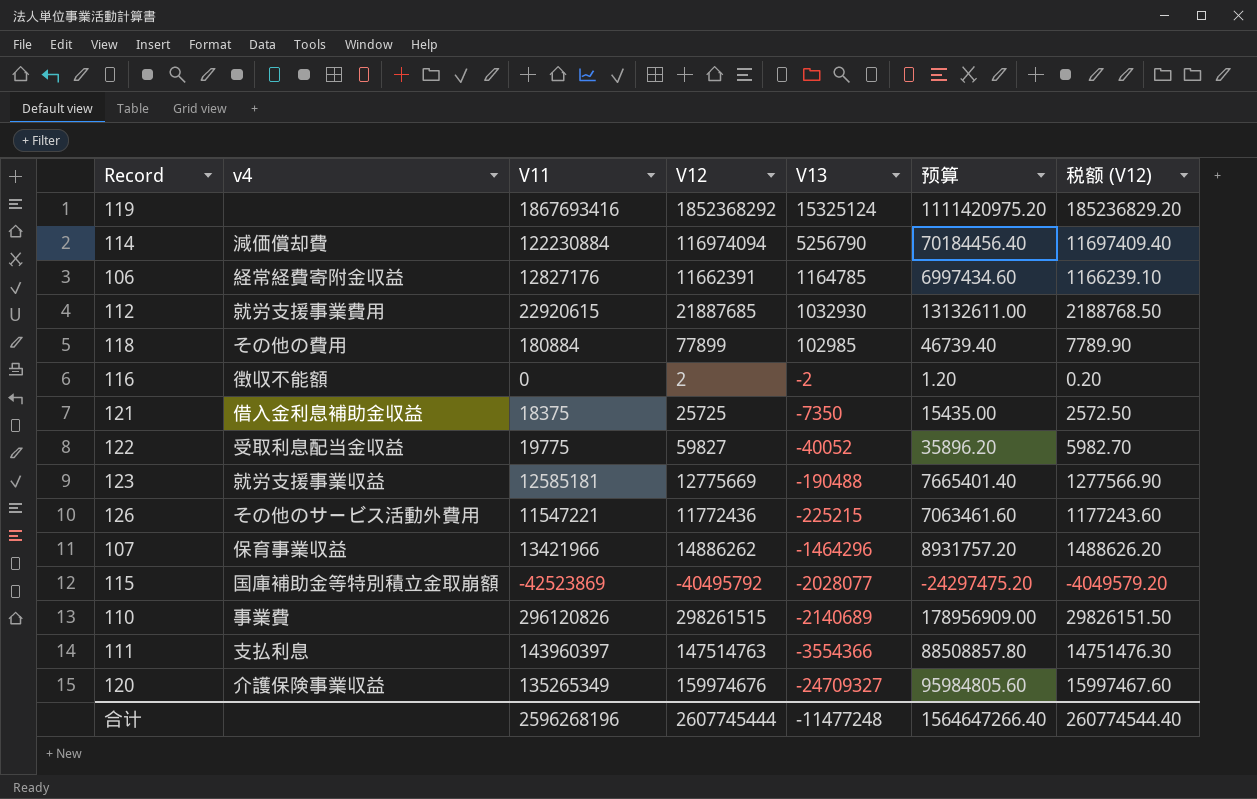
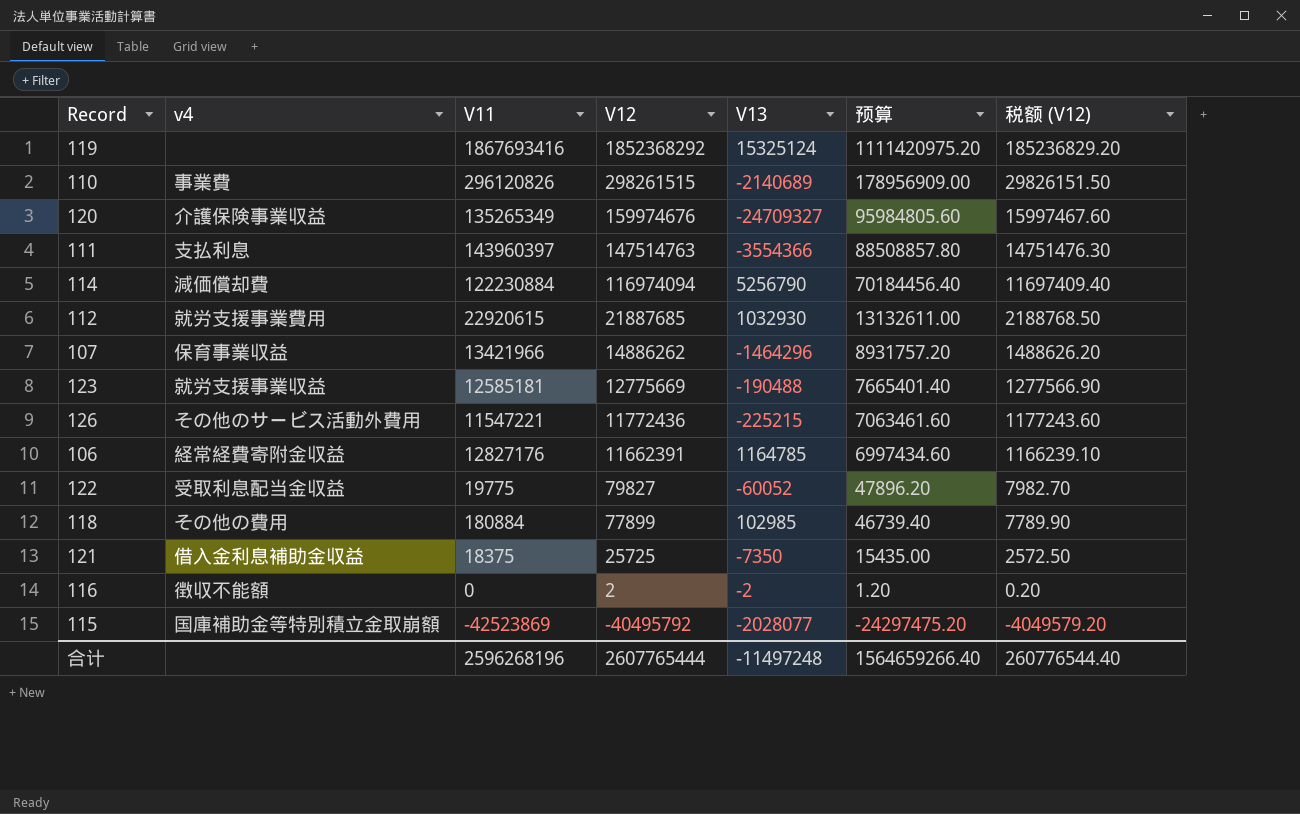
row order: V13 descending -> V12 descending
122 | V12: 59827 -> 79827
122 | V13: -40052 -> -60052
122 | 预算: 35896.20 -> 47896.20
122 | 税额 (V12): 5982.70 -> 7982.70
合计 | V12: 2607745444 -> 2607765444
合计 | V13: -11477248 -> -11497248
合计 | 预算: 1564647266.40 -> 1564659266.40
合计 | 税额 (V12): 260774544.40 -> 260776544.40

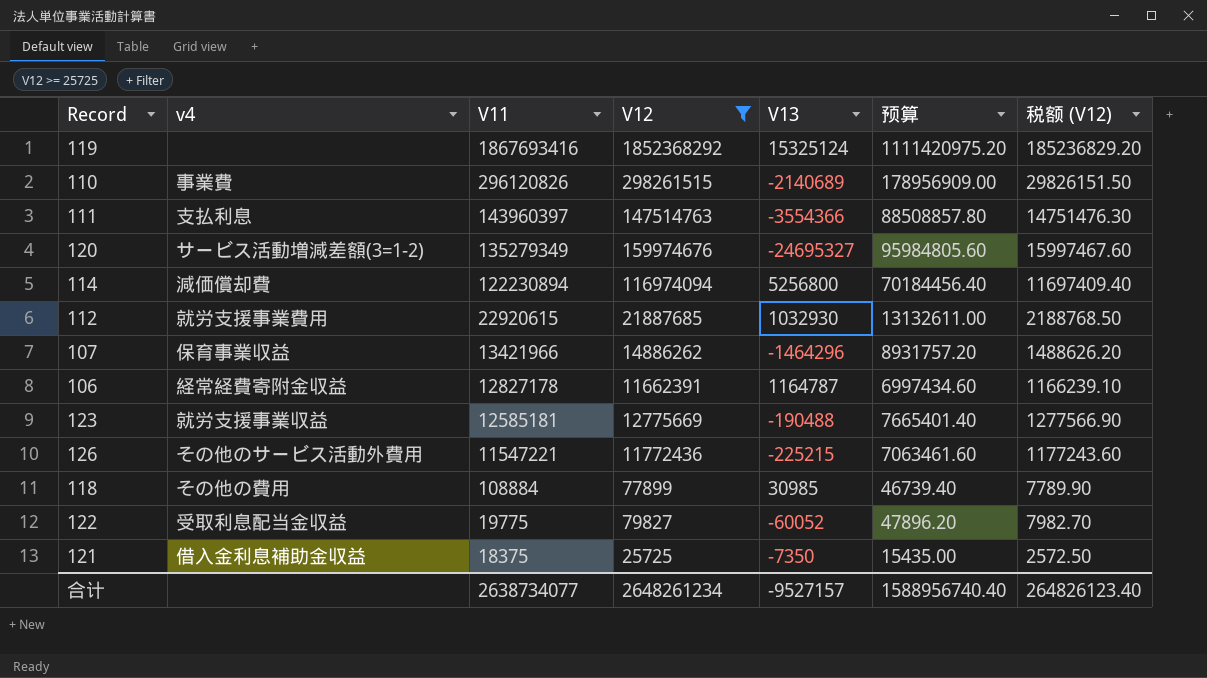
filter: none -> V12 >= 25725
row order: V12 descending -> V11 descending
120 | v4: 介護保険事業収益 -> サービス活動増減差額(3=1-2)
120 | V11: 135265349 -> 135279349
120 | V13: -24709327 -> -24695327
114 | V11: 122230884 -> 122230894
114 | V13: 5256790 -> 5256800
106 | V11: 12827176 -> 12827178
106 | V13: 1164785 -> 1164787
118 | V11: 180884 -> 108884
118 | V13: 102985 -> 30985
合计 | V11: 2596268196 -> 2638734077
合计 | V12: 2607765444 -> 2648261234
合计 | V13: -11497248 -> -9527157
合计 | 预算: 1564659266.40 -> 1588956740.40
合计 | 税额 (V12): 260776544.40 -> 264826123.40

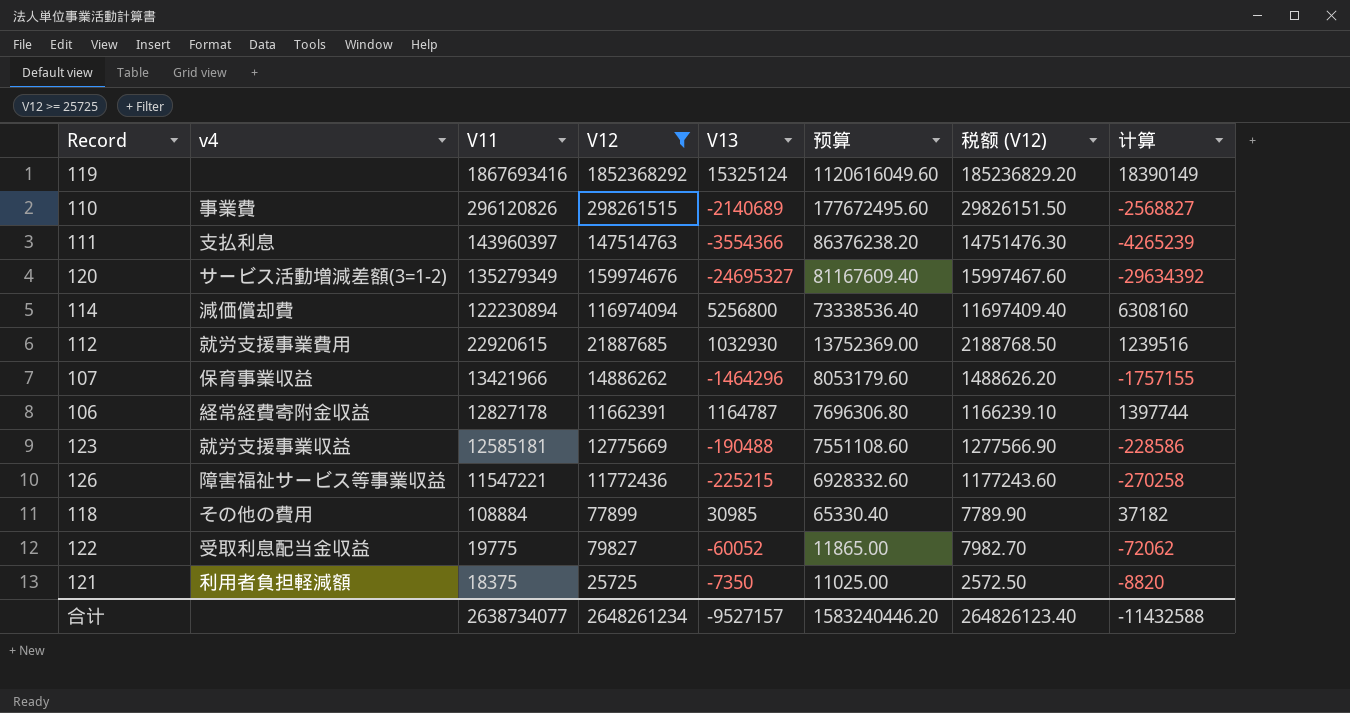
column 预算 | formula: [V12] * 0.6 -> [V11] * 0.6
column 计算 | formula: none -> [V13] * 1.2
126 | v4: その他のサービス活動外費用 -> 障害福祉サービス等事業収益
121 | v4: 借入金利息補助金収益 -> 利用者負担軽減額
合计 | 预算: 1588956740.40 -> 1583240446.20

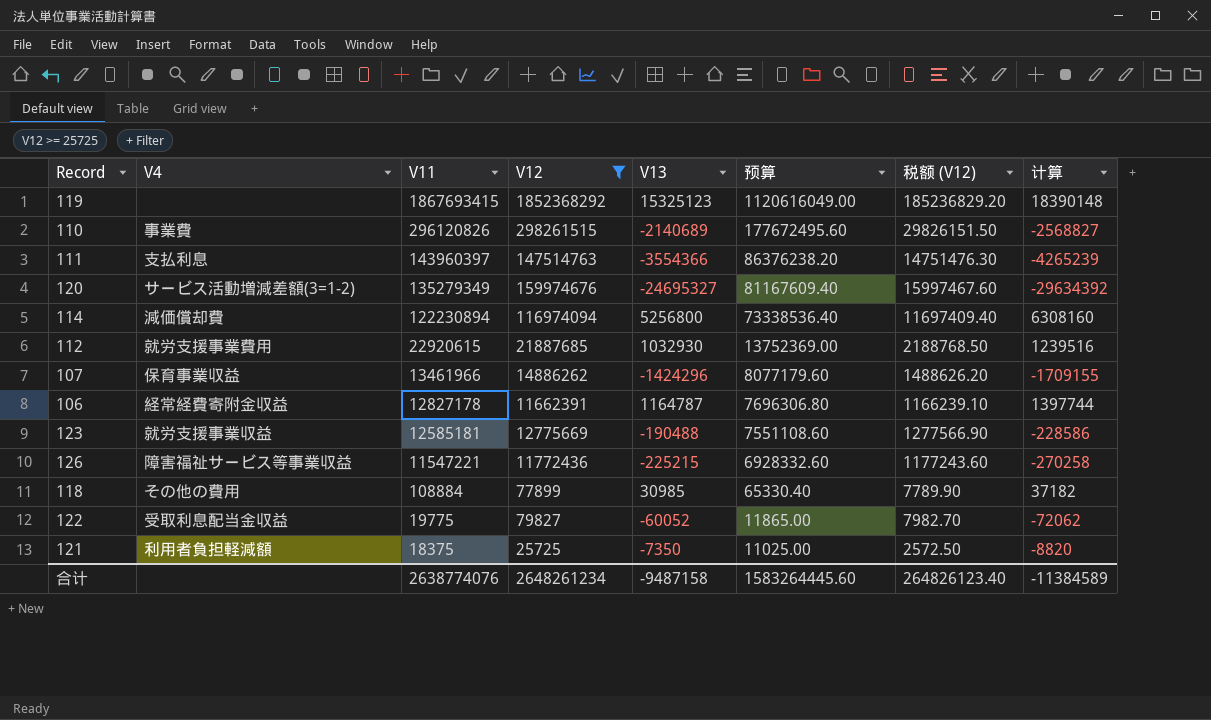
column name: v4 -> V4
119 | V11: 1867693416 -> 1867693415
119 | V13: 15325124 -> 15325123
119 | 预算: 1120616049.60 -> 1120616049.00
119 | 计算: 18390149 -> 18390148
107 | V11: 13421966 -> 13461966
107 | V13: -1464296 -> -1424296
107 | 预算: 8053179.60 -> 8077179.60
107 | 计算: -1757155 -> -1709155
合计 | V11: 2638734077 -> 2638774076
合计 | V13: -9527157 -> -9487158
合计 | 预算: 1583240446.20 -> 1583264445.60
合计 | 计算: -11432588 -> -11384589

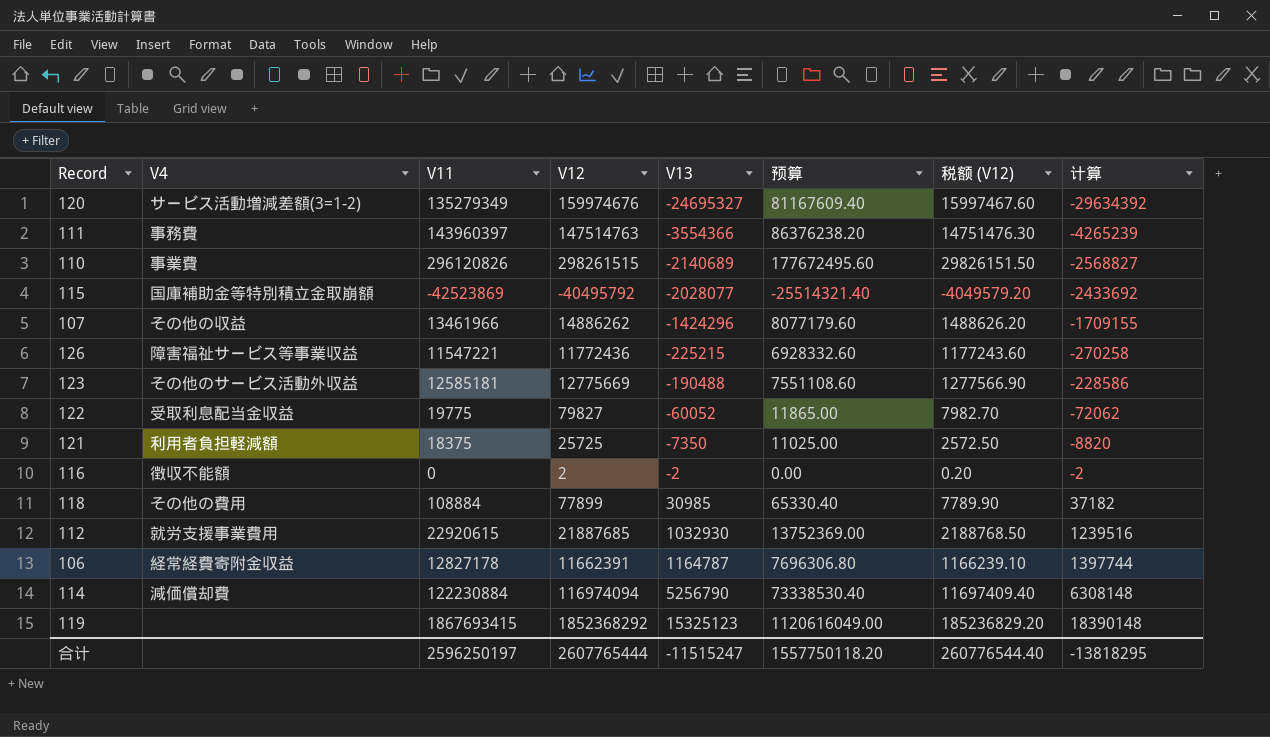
filter: V12 >= 25725 -> none
row order: V11 descending -> V13 ascending
111 | V4: 支払利息 -> 事務費
107 | V4: 保育事業収益 -> その他の収益
123 | V4: 就労支援事業収益 -> その他のサービス活動外収益
114 | V11: 122230894 -> 122230884
114 | V13: 5256800 -> 5256790
114 | 预算: 73338536.40 -> 73338530.40
114 | 计算: 6308160 -> 6308148
合计 | V11: 2638774076 -> 2596250197
合计 | V12: 2648261234 -> 2607765444
合计 | V13: -9487158 -> -11515247
合计 | 预算: 1583264445.60 -> 1557750118.20
合计 | 税额 (V12): 264826123.40 -> 260776544.40
合计 | 计算: -11384589 -> -13818295

